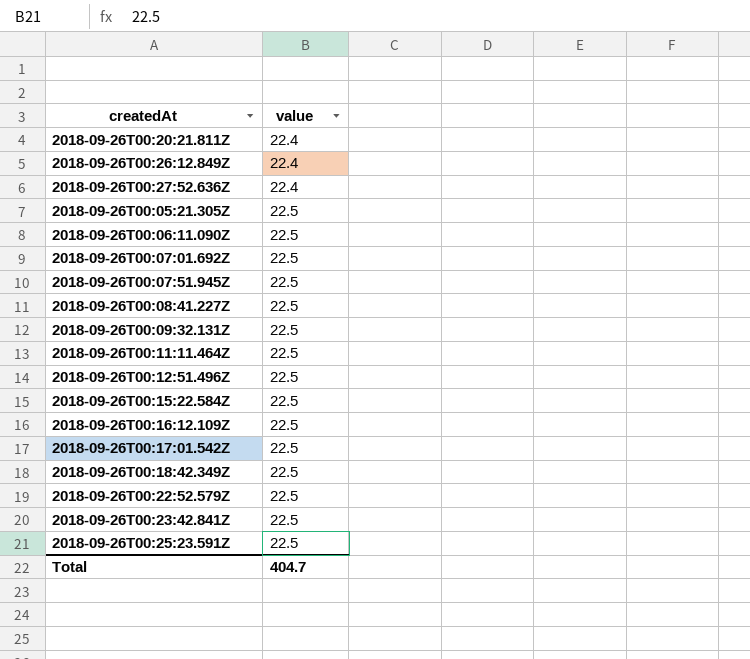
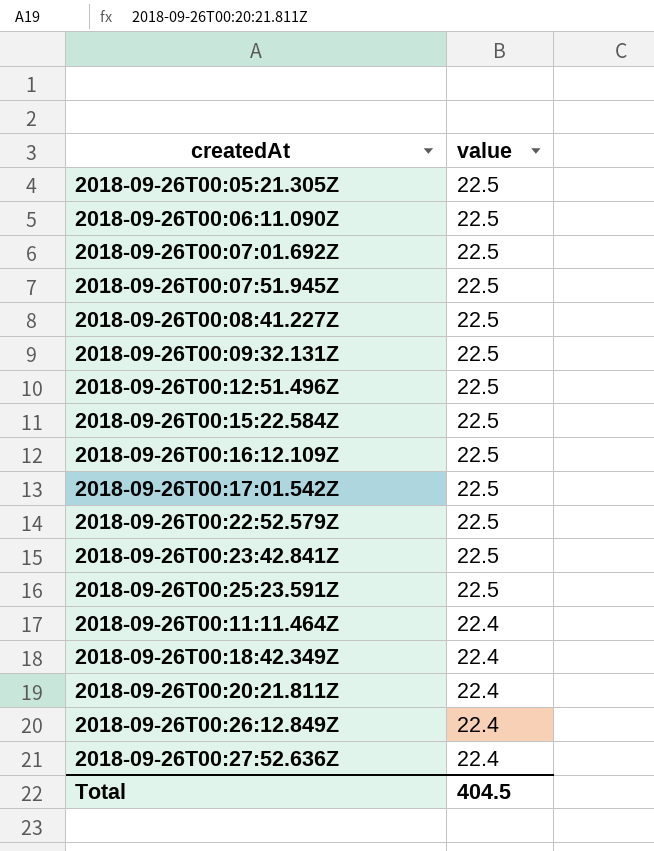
row order: value ascending -> value descending
2018-09-26T00:11:11.464Z | value: 22.5 -> 22.4
2018-09-26T00:18:42.349Z | value: 22.5 -> 22.4
Total | value: 404.7 -> 404.5

